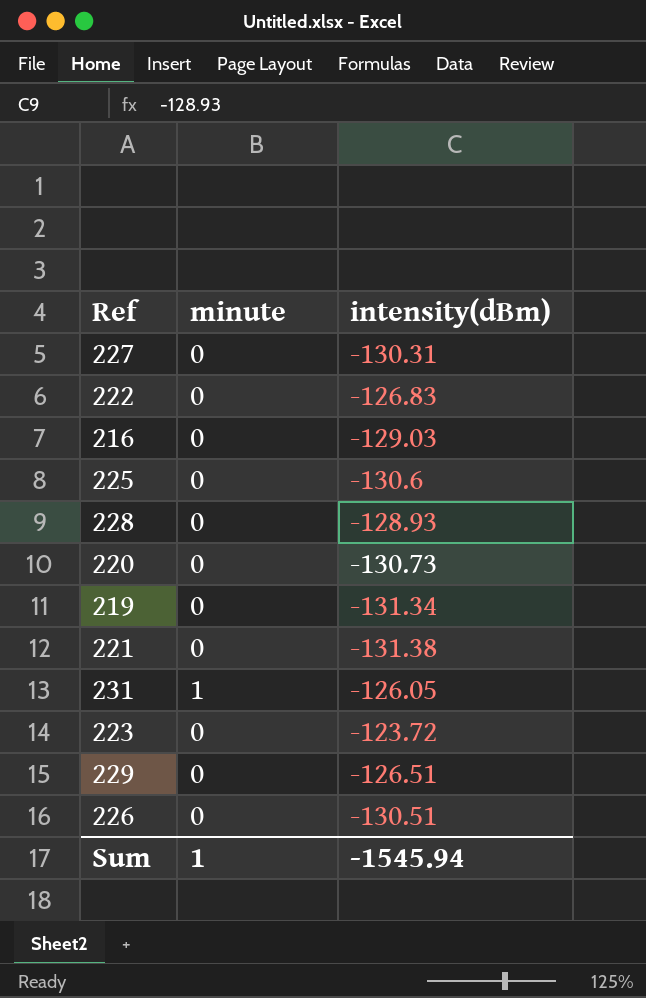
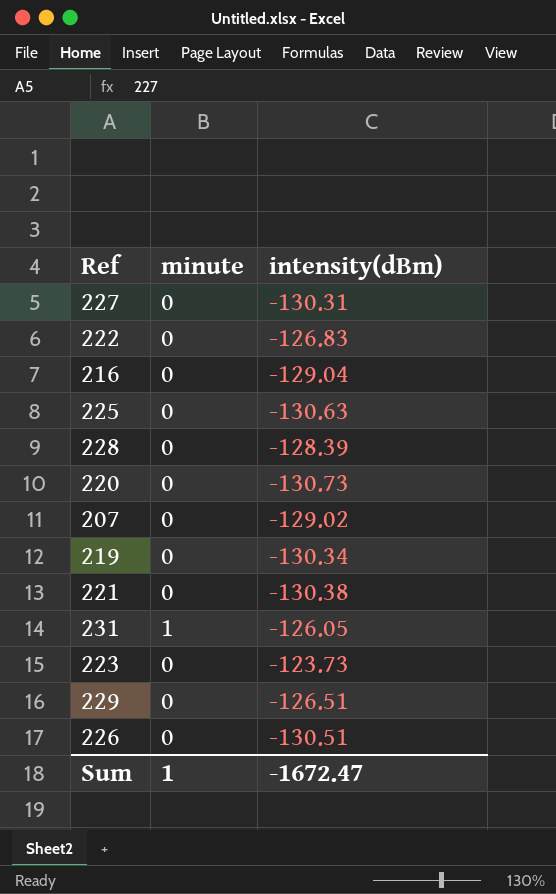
216 | intensity(dBm): -129.03 -> -129.04
225 | intensity(dBm): -130.6 -> -130.63
228 | intensity(dBm): -128.93 -> -128.39
row 207: none -> 0 | -129.02
219 | intensity(dBm): -131.34 -> -130.34
221 | intensity(dBm): -131.38 -> -130.38
223 | intensity(dBm): -123.72 -> -123.73
Sum | intensity(dBm): -1545.94 -> -1672.47

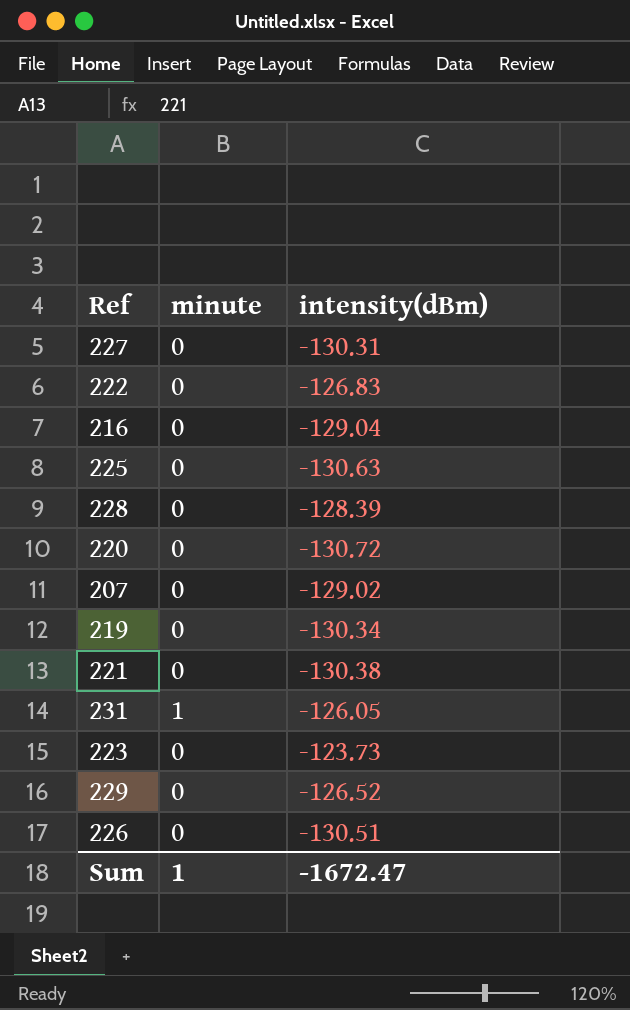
220 | intensity(dBm): -130.73 -> -130.72
229 | intensity(dBm): -126.51 -> -126.52

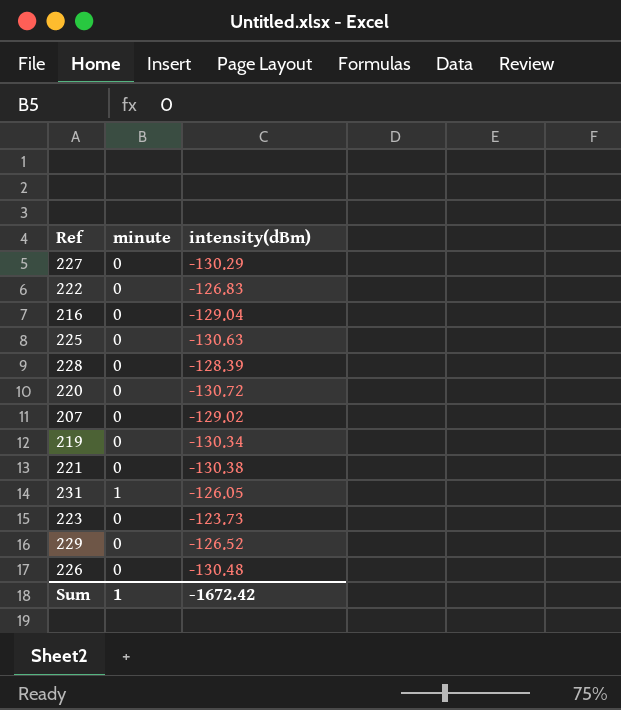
227 | intensity(dBm): -130.31 -> -130.29
226 | intensity(dBm): -130.51 -> -130.48
Sum | intensity(dBm): -1672.47 -> -1672.42

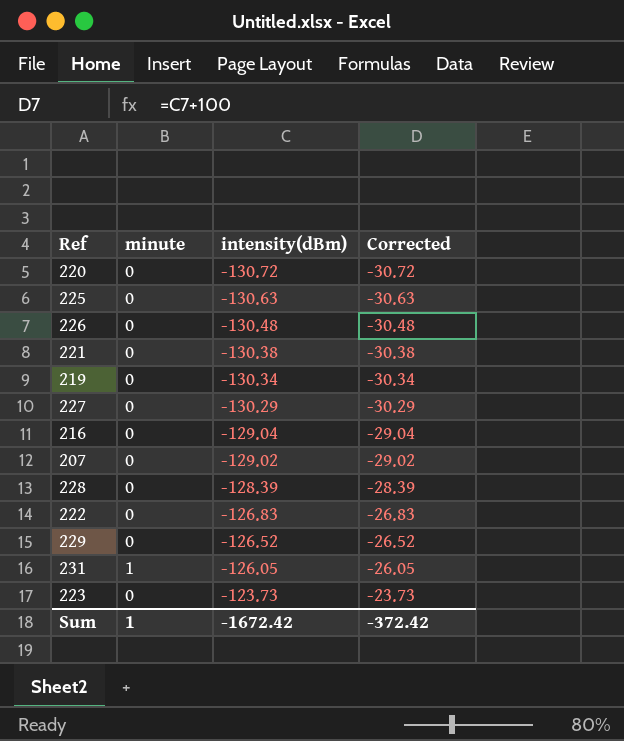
row order: none -> intensity(dBm) ascending
column Corrected | formula: none -> [intensity(dBm)] + 100

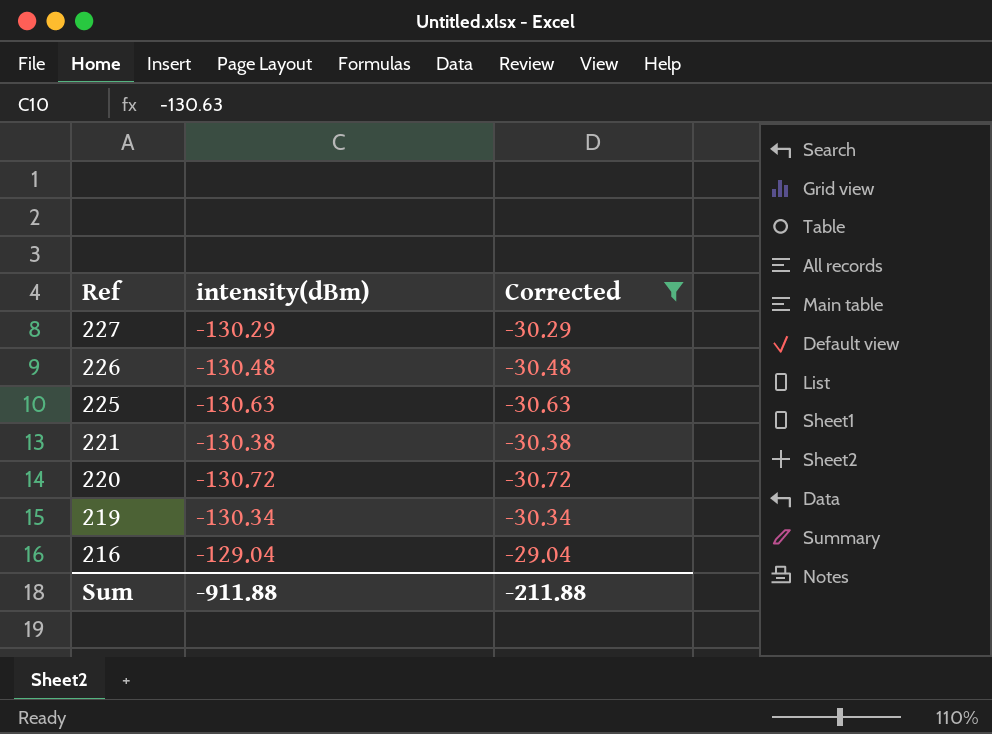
filter: none -> Corrected <= -29.04
row order: intensity(dBm) ascending -> Ref descending
column minute | position: 2 -> none
Sum | intensity(dBm): -1672.42 -> -911.88
Sum | Corrected: -372.42 -> -211.88

